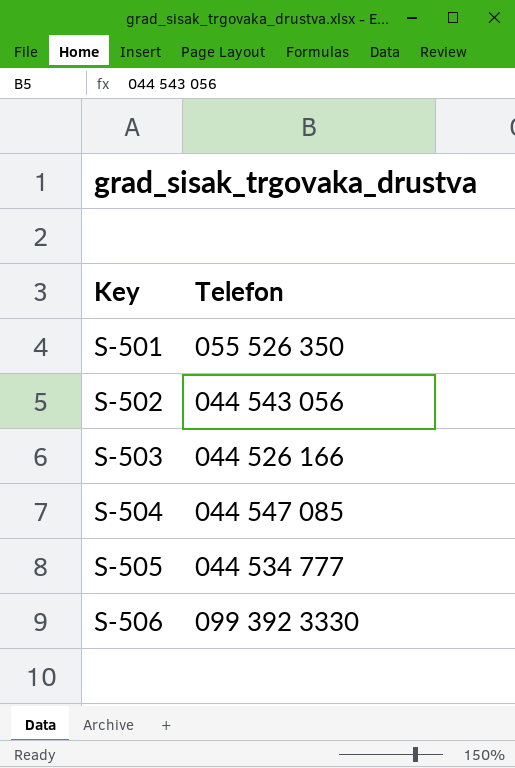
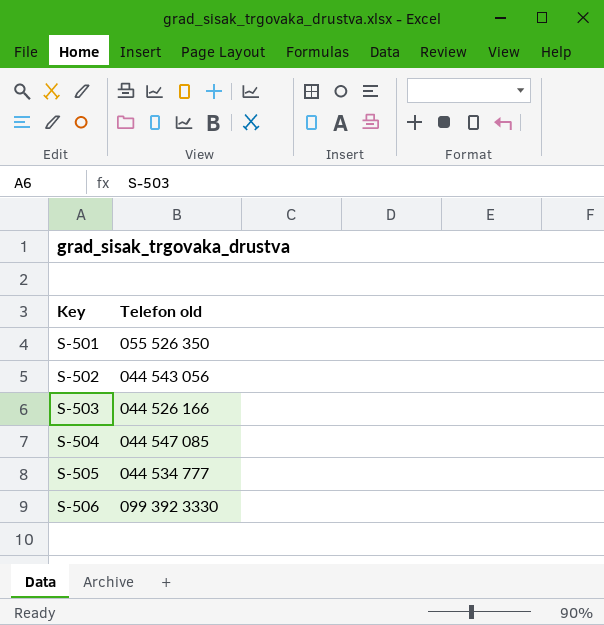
column name: Telefon -> Telefon old

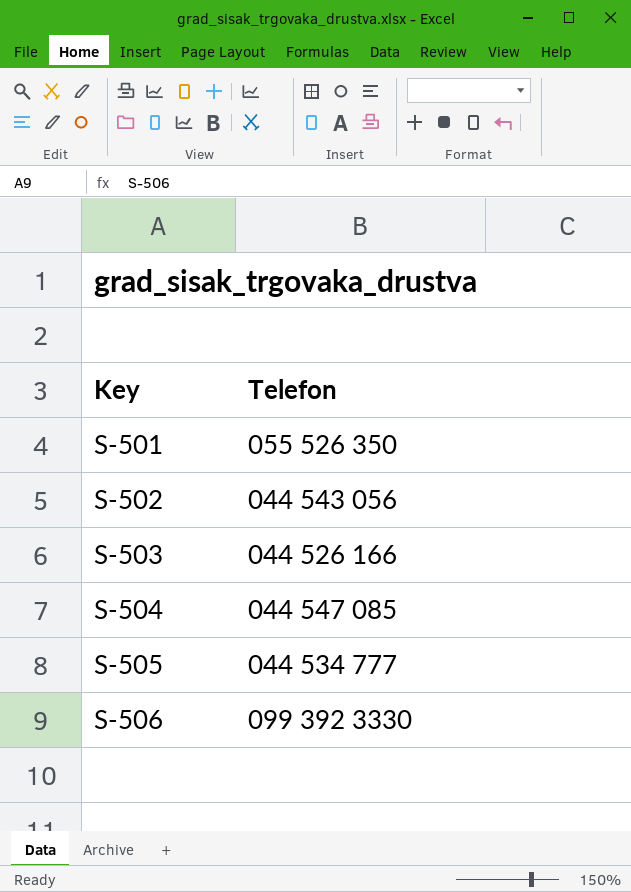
column name: Telefon old -> Telefon

